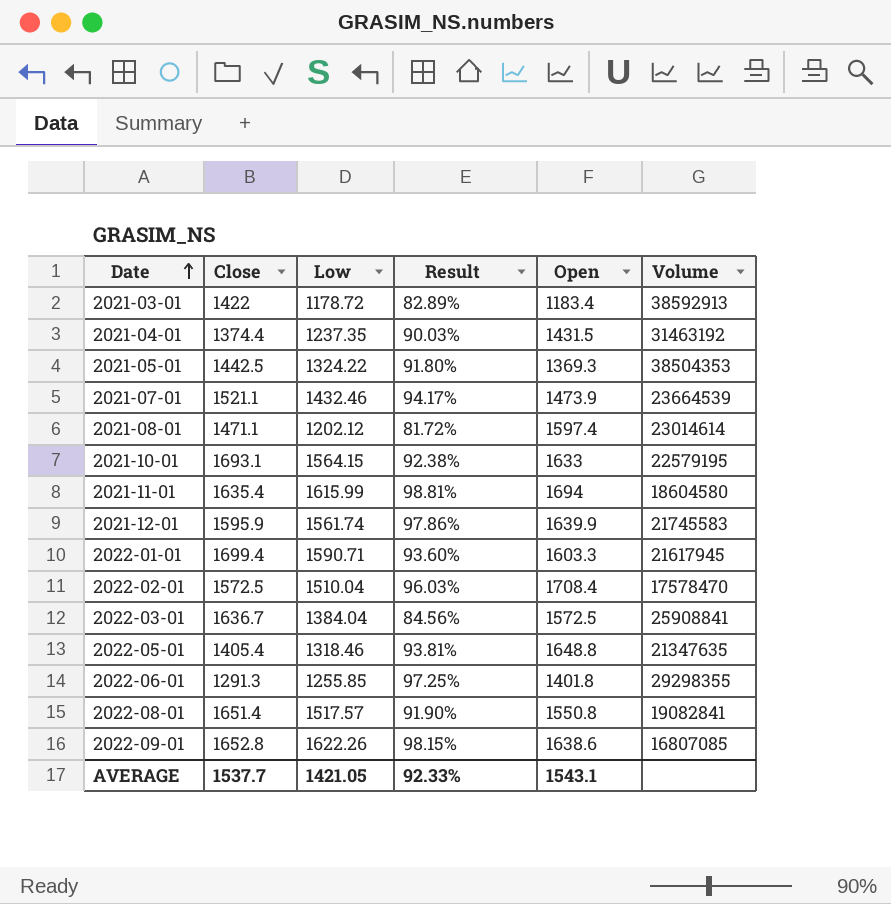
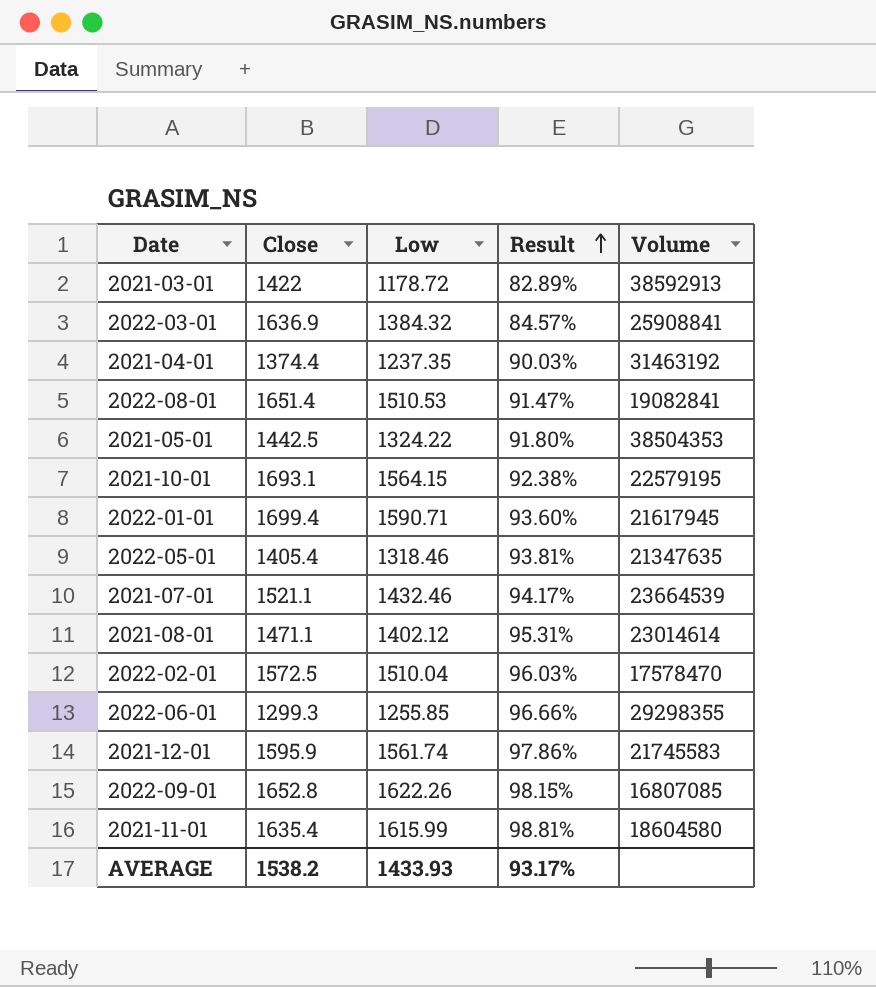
row order: Date ascending -> Result ascending
column Open | position: 5 -> none
2022-03-01 | Close: 1636.7 -> 1636.9
2022-03-01 | Low: 1384.04 -> 1384.32
2022-03-01 | Result: 84.56% -> 84.57%
2022-08-01 | Low: 1517.57 -> 1510.53
2022-08-01 | Result: 91.90% -> 91.47%
2021-08-01 | Low: 1202.12 -> 1402.12
2021-08-01 | Result: 81.72% -> 95.31%
2022-06-01 | Close: 1291.3 -> 1299.3
2022-06-01 | Result: 97.25% -> 96.66%
AVERAGE | Close: 1537.7 -> 1538.2
AVERAGE | Low: 1421.05 -> 1433.93
AVERAGE | Result: 92.33% -> 93.17%

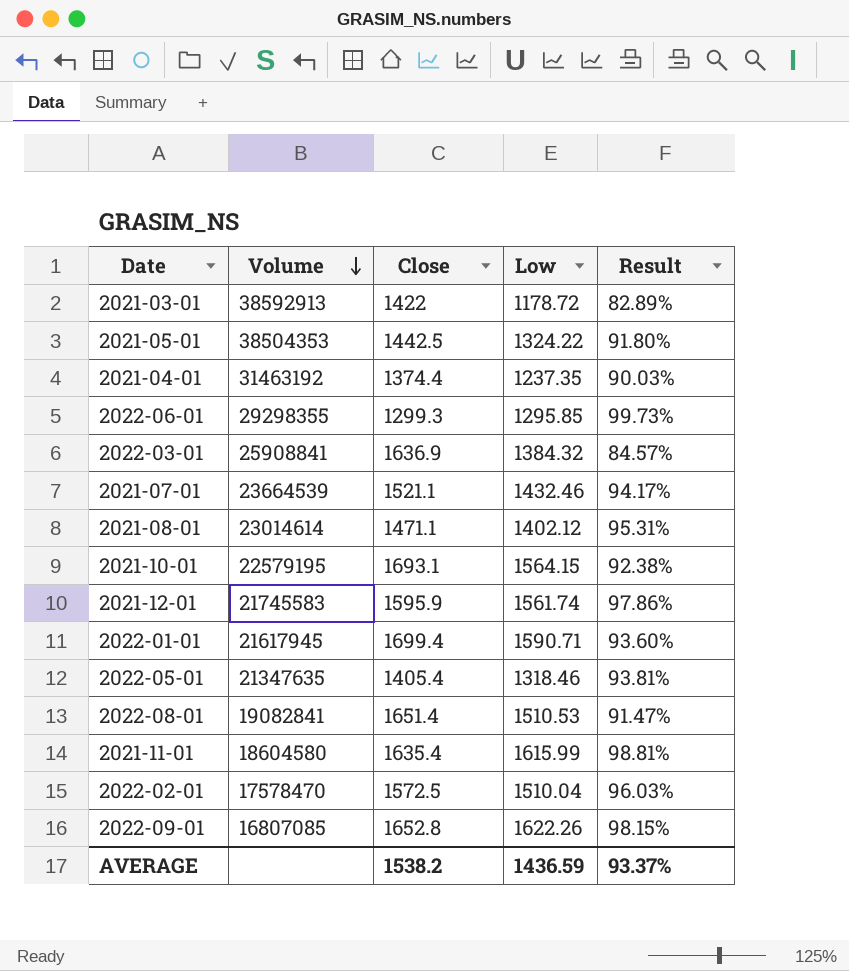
row order: Result ascending -> Volume descending
column Volume | position: 5 -> 2
2022-06-01 | Low: 1255.85 -> 1295.85
2022-06-01 | Result: 96.66% -> 99.73%
AVERAGE | Low: 1433.93 -> 1436.59
AVERAGE | Result: 93.17% -> 93.37%

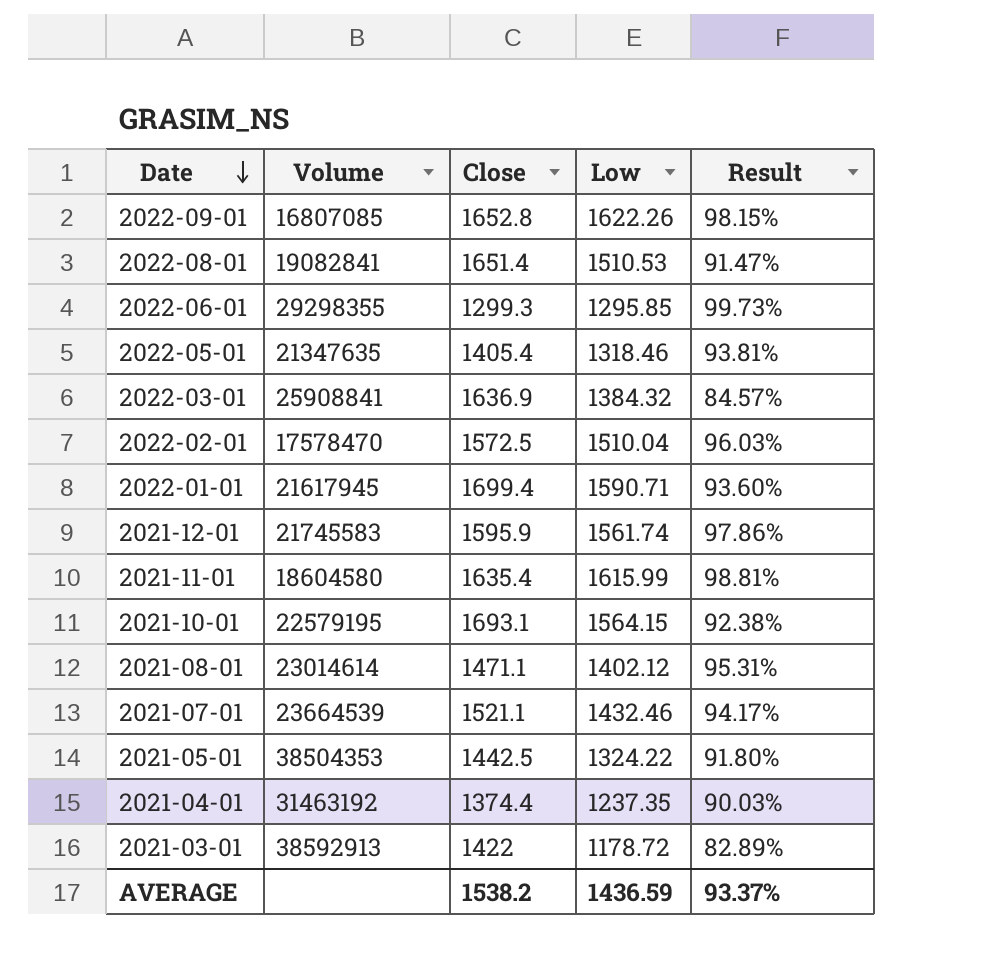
row order: Volume descending -> Date descending

